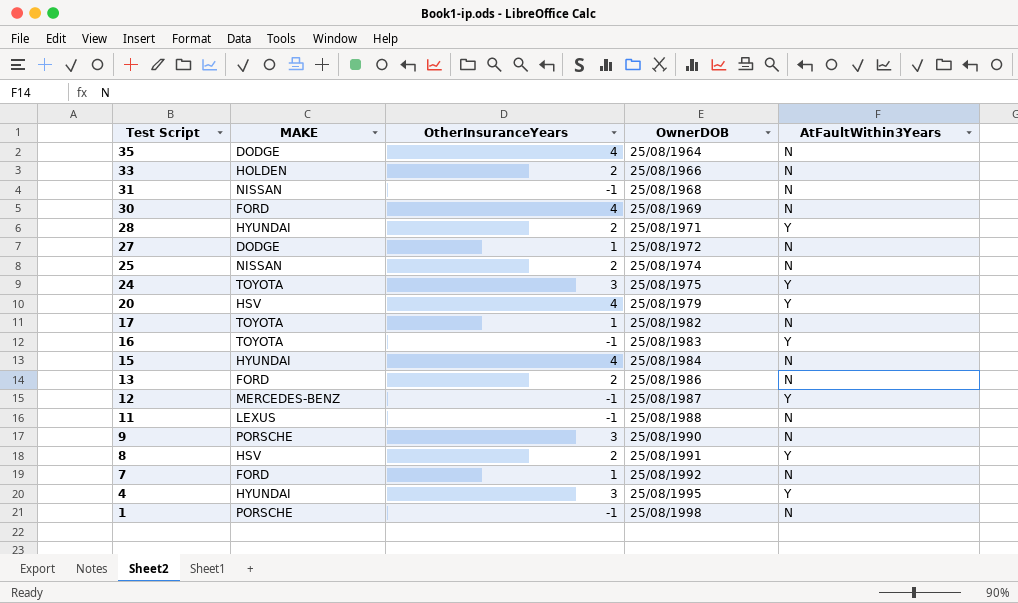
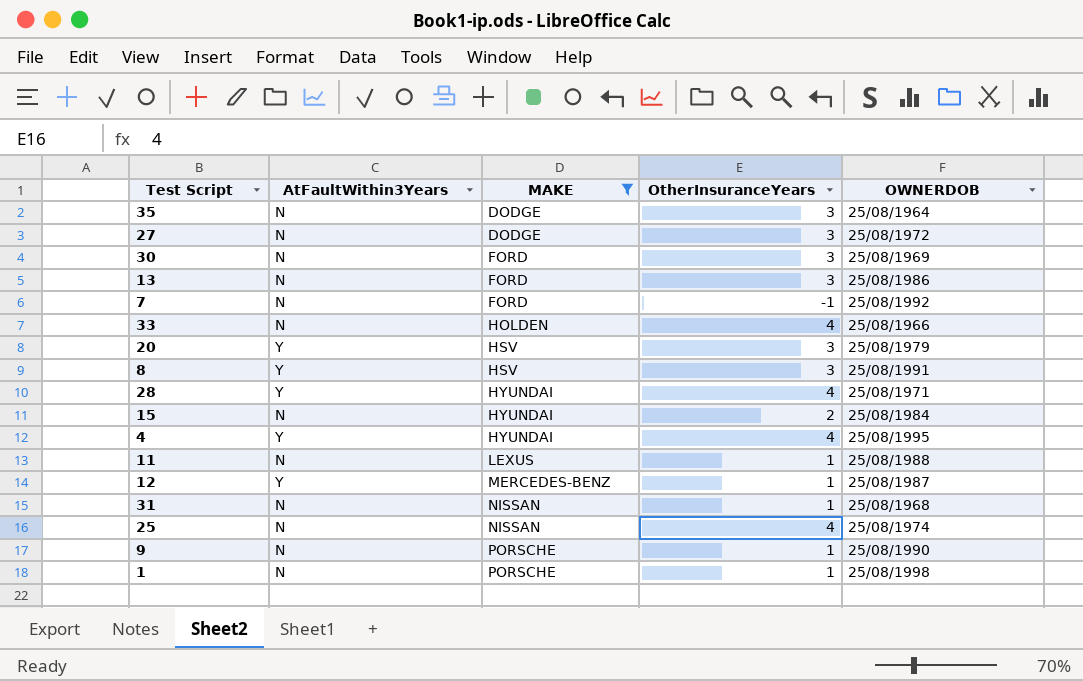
filter: none -> MAKE != TOYOTA
row order: Test Script descending -> MAKE ascending
column AtFaultWithin3Years | position: 5 -> 2
column name: OwnerDOB -> OWNERDOB
35 | OtherInsuranceYears: 4 -> 3
27 | OtherInsuranceYears: 1 -> 3
30 | OtherInsuranceYears: 4 -> 3
13 | OtherInsuranceYears: 2 -> 3
7 | OtherInsuranceYears: 1 -> -1
33 | OtherInsuranceYears: 2 -> 4
20 | OtherInsuranceYears: 4 -> 3
8 | OtherInsuranceYears: 2 -> 3
28 | OtherInsuranceYears: 2 -> 4
15 | OtherInsuranceYears: 4 -> 2
4 | OtherInsuranceYears: 3 -> 4
11 | OtherInsuranceYears: -1 -> 1
12 | OtherInsuranceYears: -1 -> 1
31 | OtherInsuranceYears: -1 -> 1
25 | OtherInsuranceYears: 2 -> 4
9 | OtherInsuranceYears: 3 -> 1
1 | OtherInsuranceYears: -1 -> 1

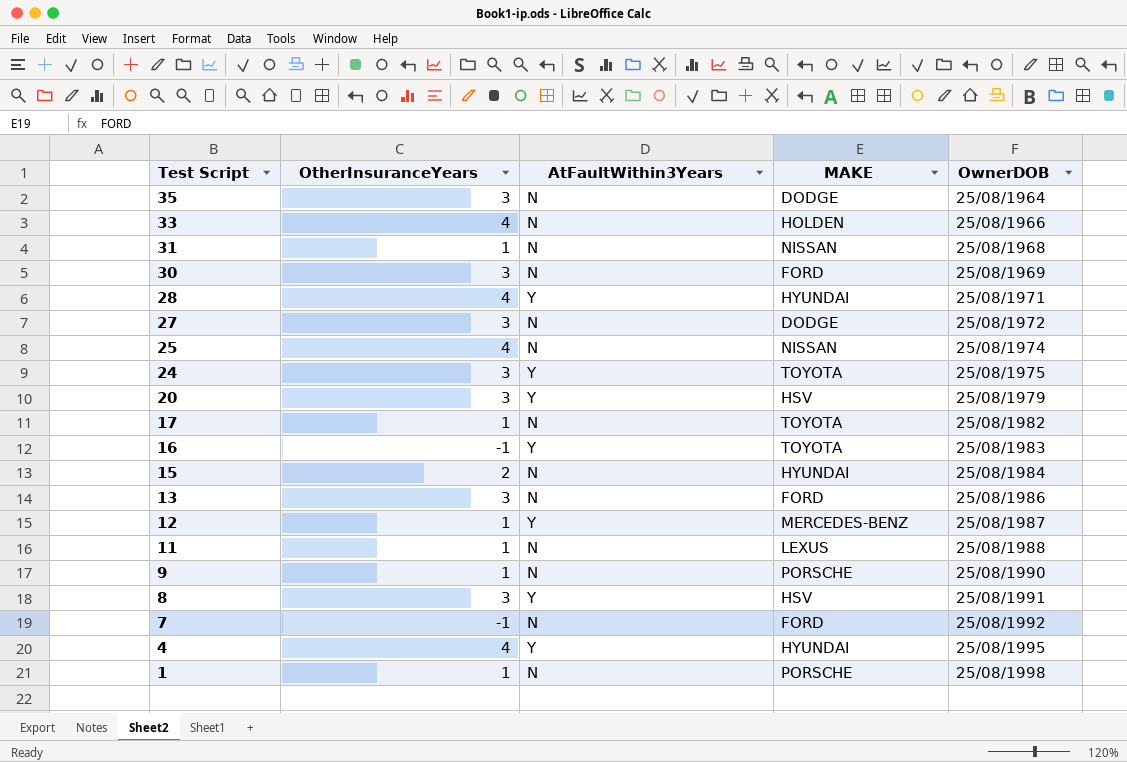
filter: MAKE != TOYOTA -> none
row order: MAKE ascending -> Test Script descending
column OtherInsuranceYears | position: 4 -> 2
column name: OWNERDOB -> OwnerDOB

